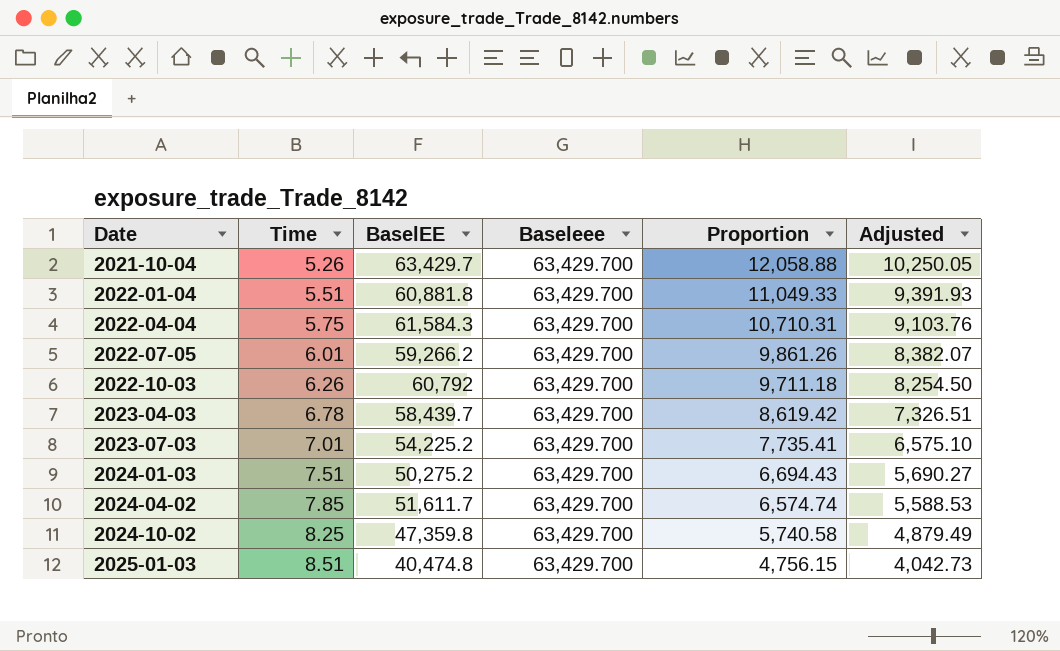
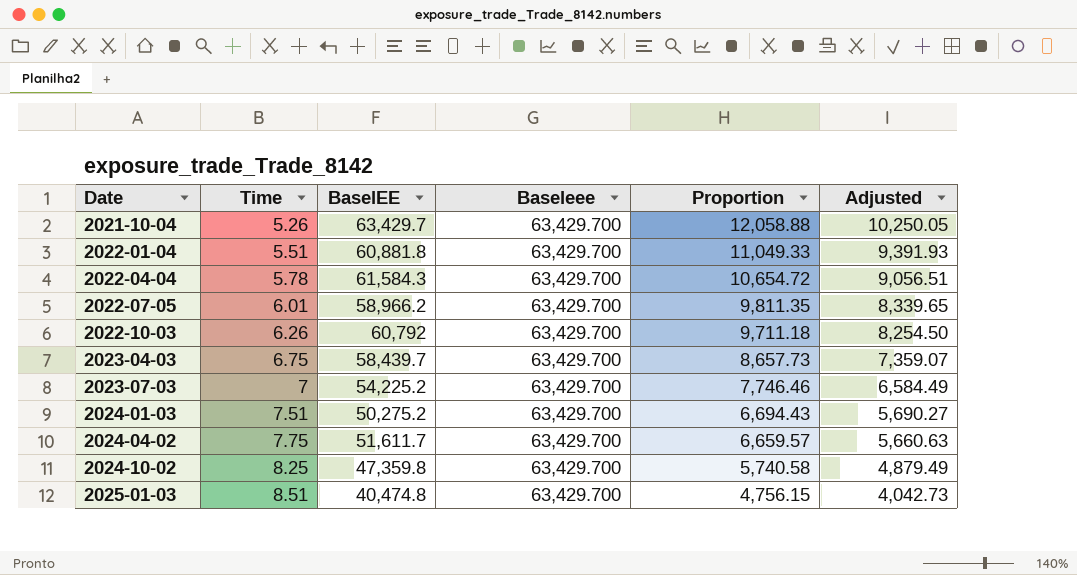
2022-04-04 | Time: 5.75 -> 5.78
2022-04-04 | Proportion: 10,710.31 -> 10,654.72
2022-04-04 | Adjusted: 9,103.76 -> 9,056.51
2022-07-05 | BaselEE: 59,266.2 -> 58,966.2
2022-07-05 | Proportion: 9,861.26 -> 9,811.35
2022-07-05 | Adjusted: 8,382.07 -> 8,339.65
2023-04-03 | Time: 6.78 -> 6.75
2023-04-03 | Proportion: 8,619.42 -> 8,657.73
2023-04-03 | Adjusted: 7,326.51 -> 7,359.07
2023-07-03 | Time: 7.01 -> 7
2023-07-03 | Proportion: 7,735.41 -> 7,746.46
2023-07-03 | Adjusted: 6,575.10 -> 6,584.49
2024-04-02 | Time: 7.85 -> 7.75
2024-04-02 | Proportion: 6,574.74 -> 6,659.57
2024-04-02 | Adjusted: 5,588.53 -> 5,660.63

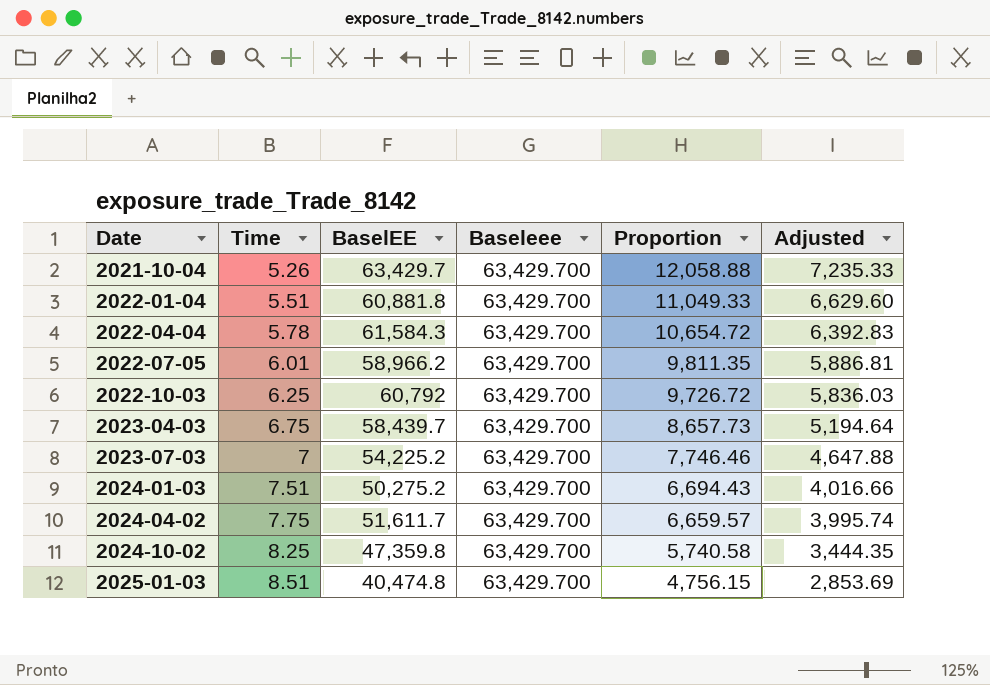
column Adjusted | formula: [Proportion] * 0.85 -> [Proportion] * 0.6
2022-10-03 | Time: 6.26 -> 6.25
2022-10-03 | Proportion: 9,711.18 -> 9,726.72

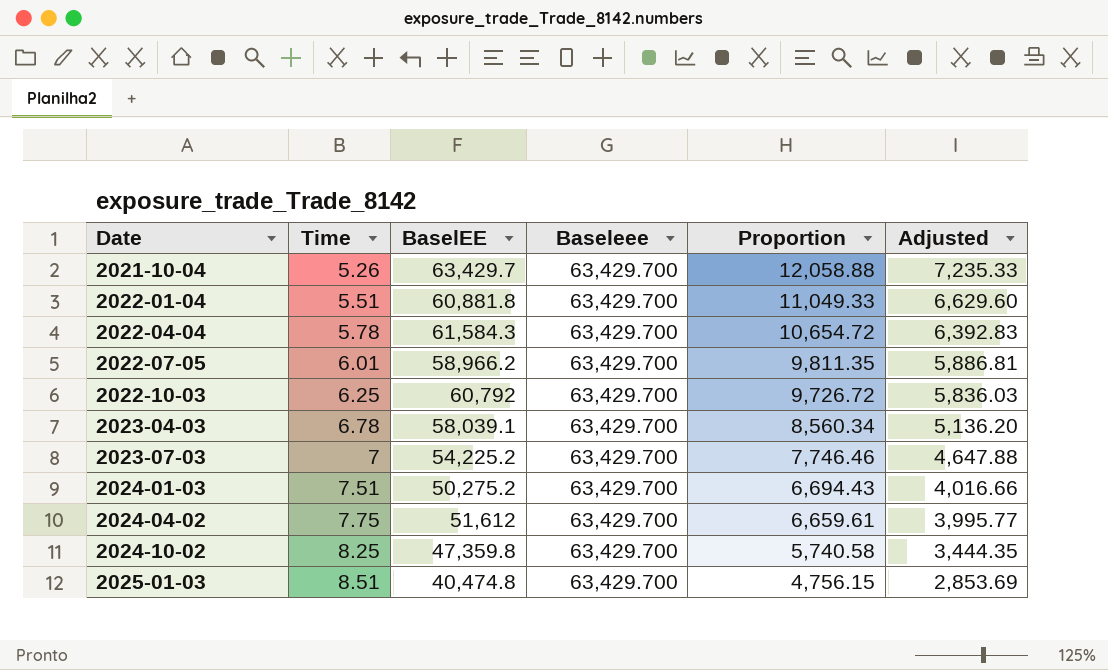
2023-04-03 | Time: 6.75 -> 6.78
2023-04-03 | BaselEE: 58,439.7 -> 58,039.1
2023-04-03 | Proportion: 8,657.73 -> 8,560.34
2023-04-03 | Adjusted: 5,194.64 -> 5,136.20
2024-04-02 | BaselEE: 51,611.7 -> 51,612
2024-04-02 | Proportion: 6,659.57 -> 6,659.61
2024-04-02 | Adjusted: 3,995.74 -> 3,995.77

